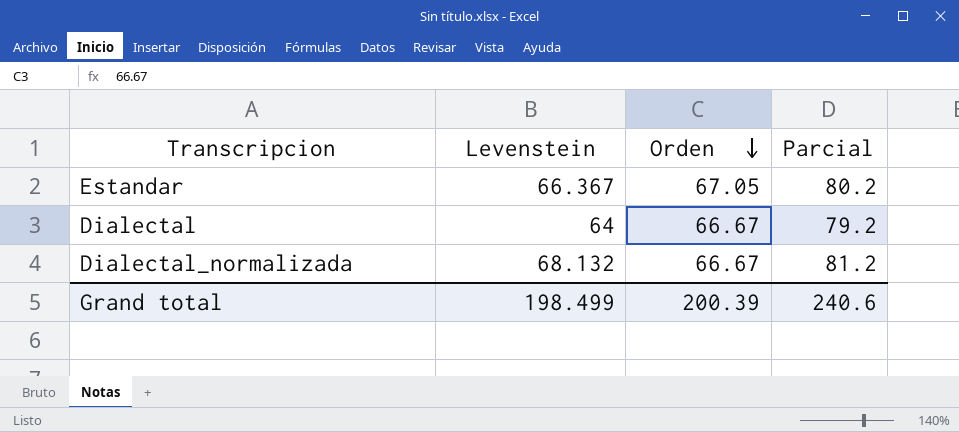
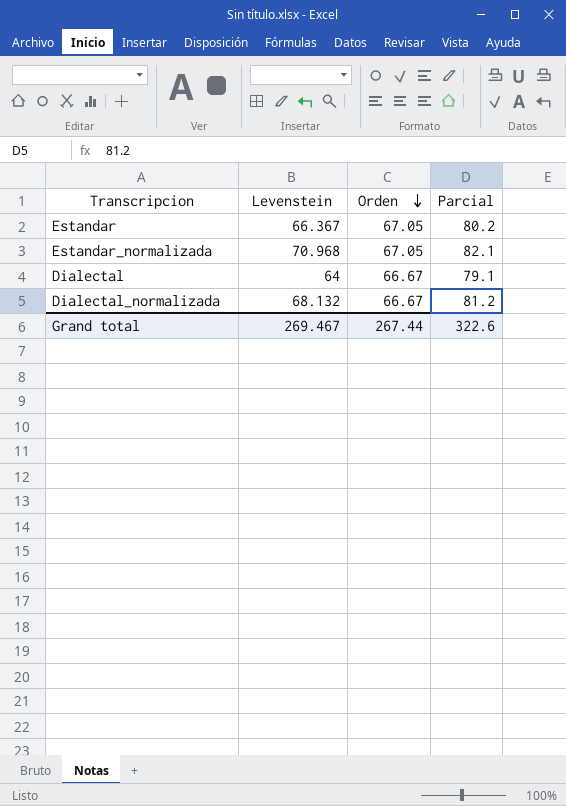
row Estandar_normalizada: none -> 70.968 | 67.05 | 82.1
Dialectal | Parcial: 79.2 -> 79.1
Grand total | Levenstein: 198.499 -> 269.467
Grand total | Orden: 200.39 -> 267.44
Grand total | Parcial: 240.6 -> 322.6

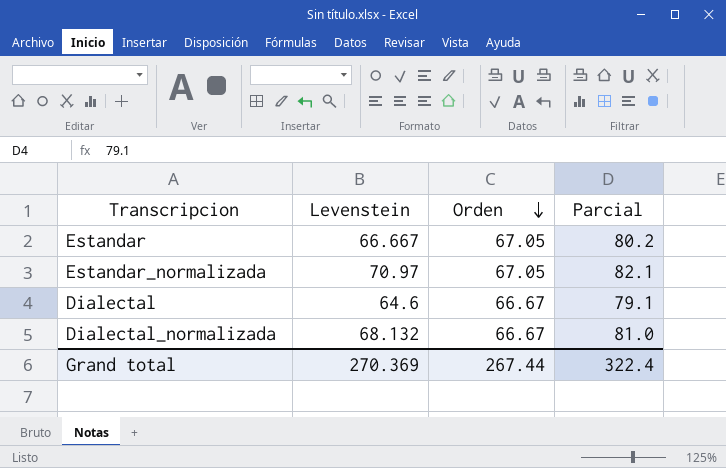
Estandar | Levenstein: 66.367 -> 66.667
Estandar_normalizada | Levenstein: 70.968 -> 70.97
Dialectal | Levenstein: 64 -> 64.6
Dialectal_normalizada | Parcial: 81.2 -> 81.0
Grand total | Levenstein: 269.467 -> 270.369
Grand total | Parcial: 322.6 -> 322.4

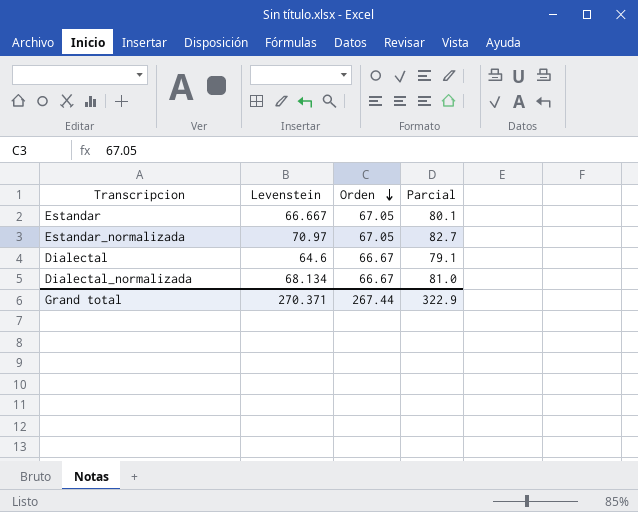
Estandar | Parcial: 80.2 -> 80.1
Estandar_normalizada | Parcial: 82.1 -> 82.7
Dialectal_normalizada | Levenstein: 68.132 -> 68.134
Grand total | Levenstein: 270.369 -> 270.371
Grand total | Parcial: 322.4 -> 322.9

